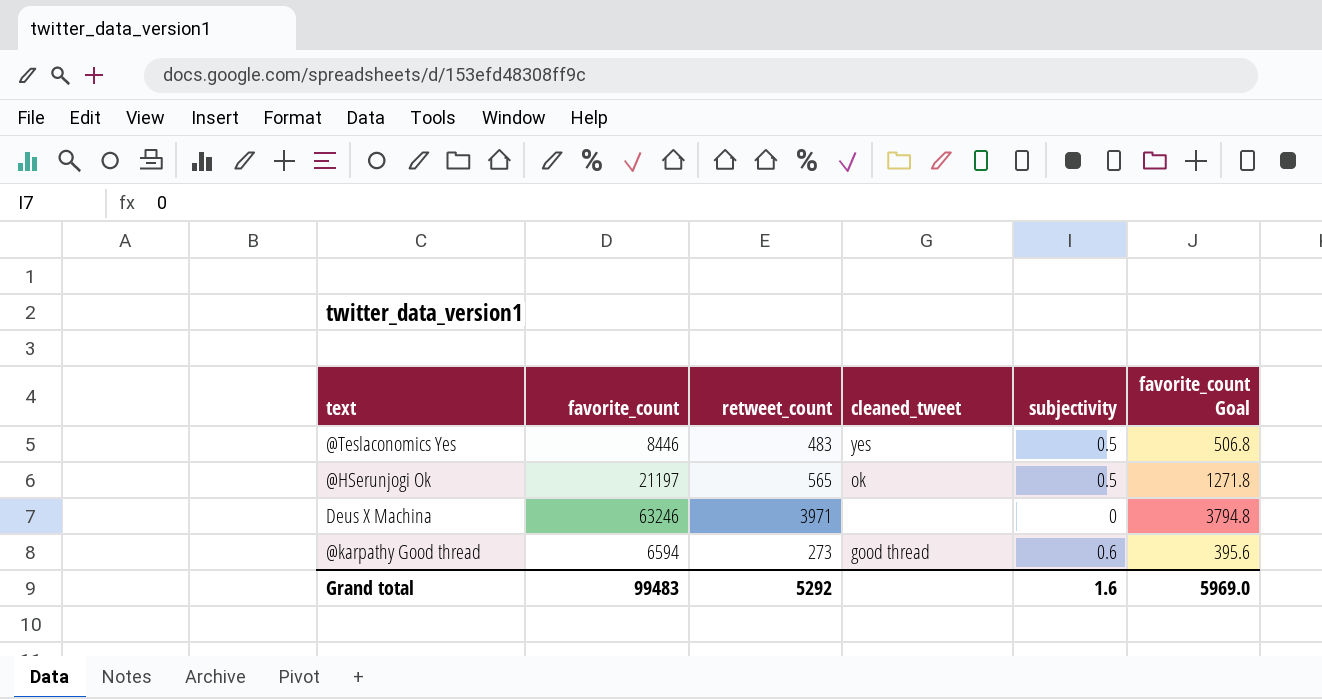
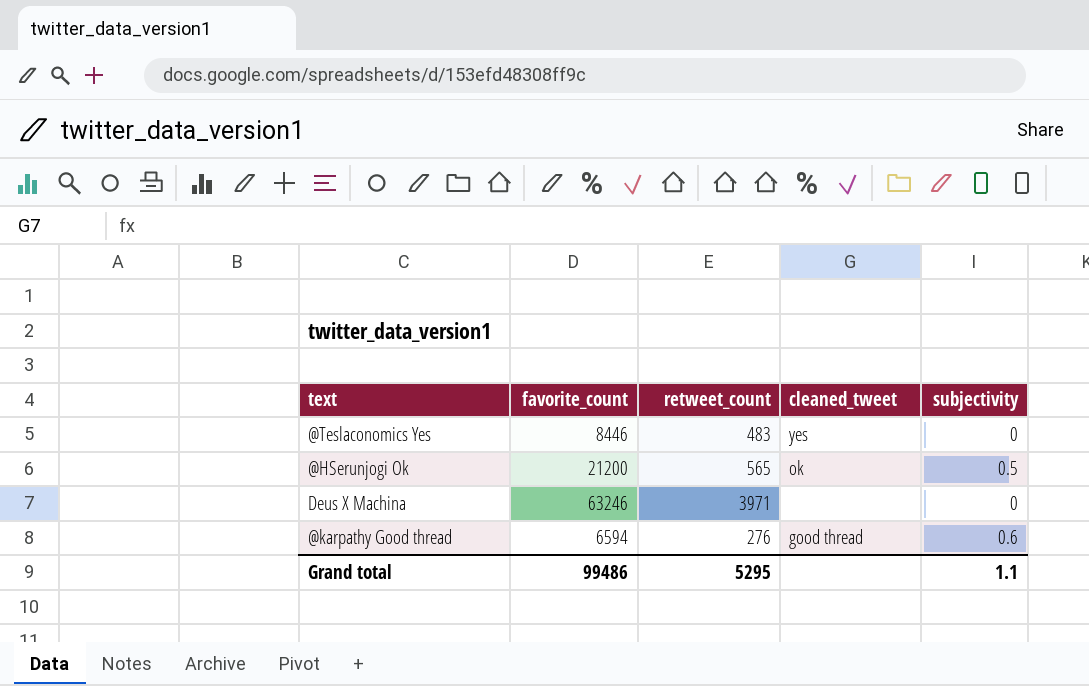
column favorite_count Goal | formula: [favorite_count] * 0.06 -> none
@Teslaconomics Yes | subjectivity: 0.5 -> 0
@HSerunjogi Ok | favorite_count: 21197 -> 21200
@karpathy Good thread | retweet_count: 273 -> 276
Grand total | favorite_count: 99483 -> 99486
Grand total | retweet_count: 5292 -> 5295
Grand total | subjectivity: 1.6 -> 1.1

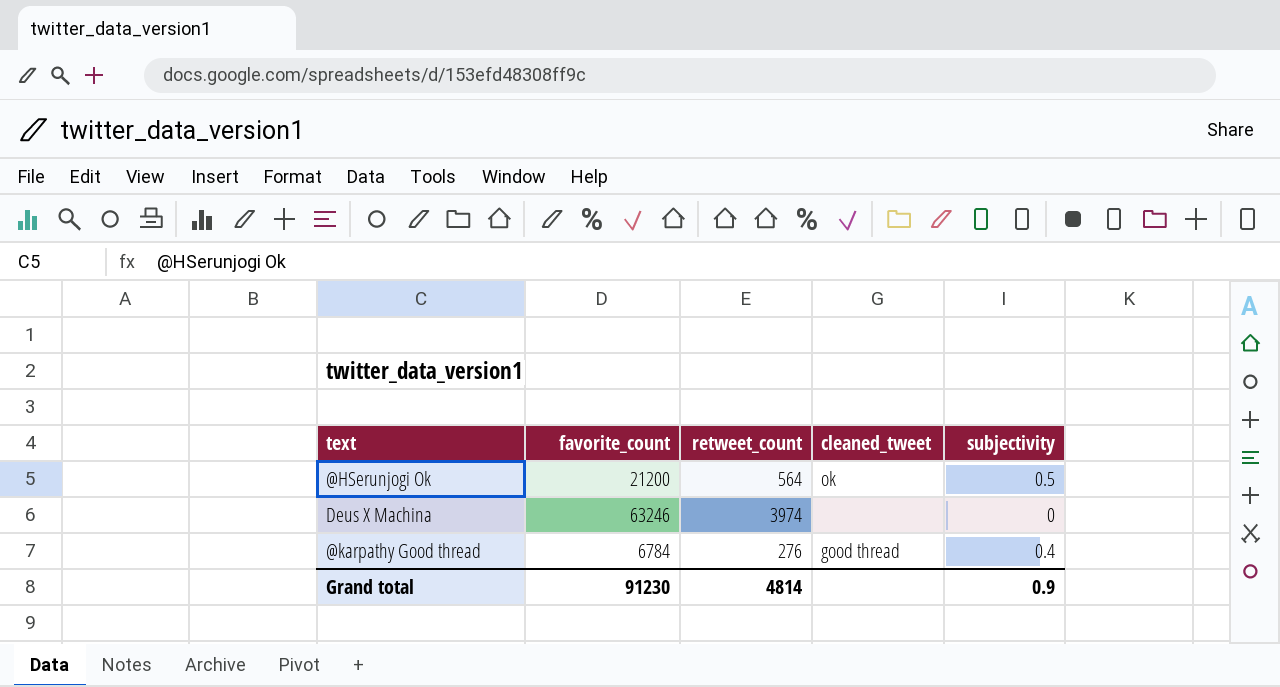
row @Teslaconomics Yes: 8446 | 483 | yes | 0 -> none
@HSerunjogi Ok | retweet_count: 565 -> 564
Deus X Machina | retweet_count: 3971 -> 3974
@karpathy Good thread | favorite_count: 6594 -> 6784
@karpathy Good thread | subjectivity: 0.6 -> 0.4
Grand total | favorite_count: 99486 -> 91230
Grand total | retweet_count: 5295 -> 4814
Grand total | subjectivity: 1.1 -> 0.9

